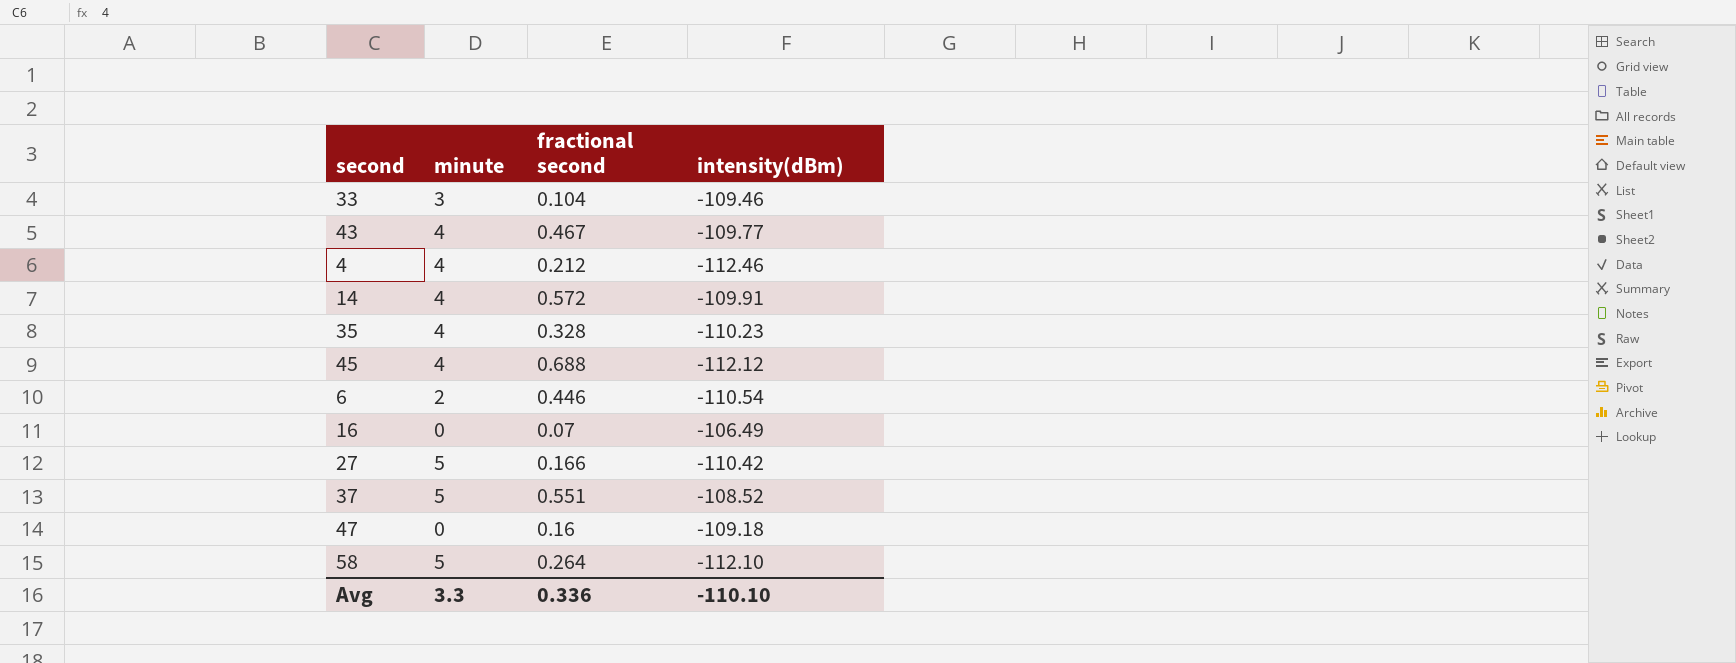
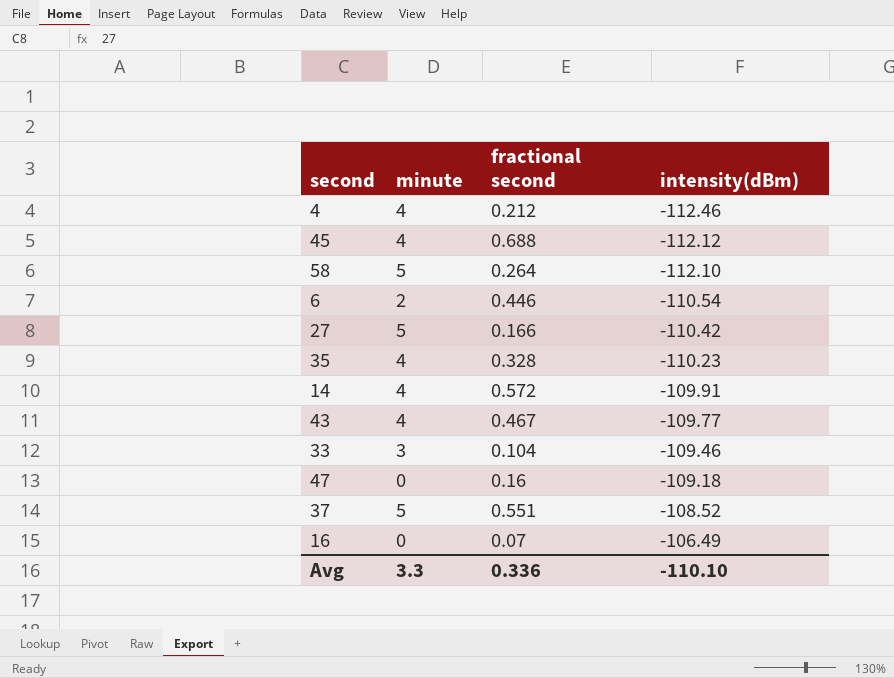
row order: none -> intensity(dBm) ascending

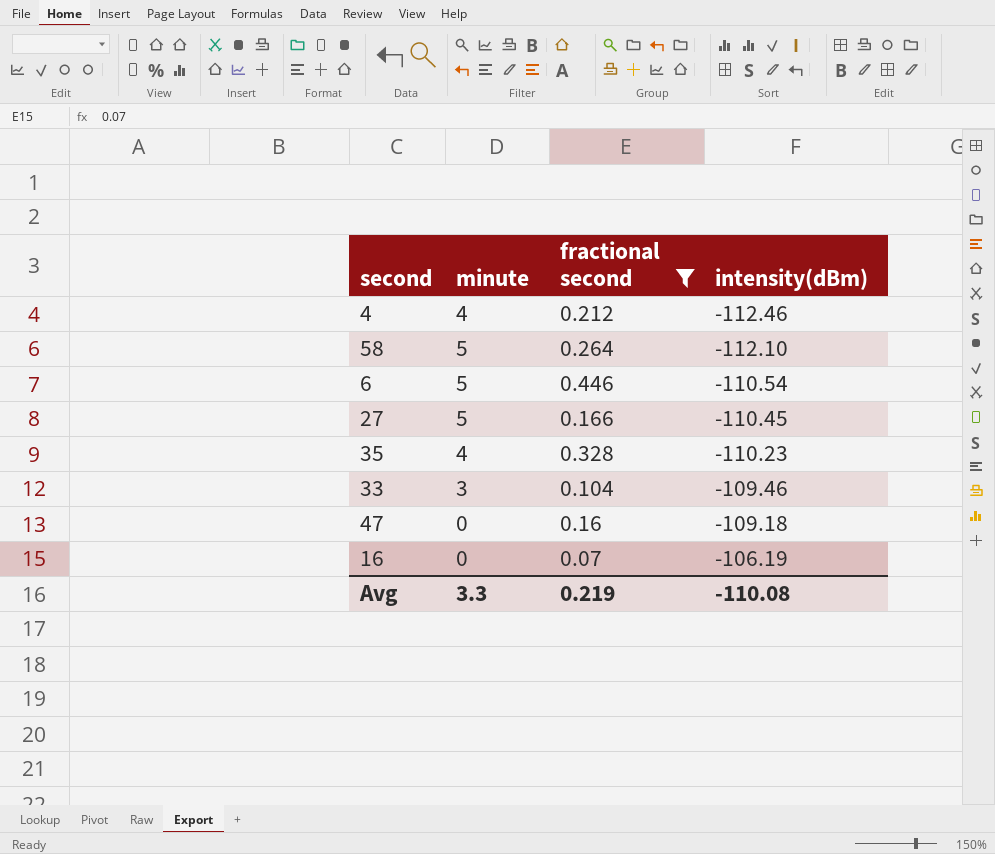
filter: none -> fractional second <= 0.446
6 | minute: 2 -> 5
27 | intensity(dBm): -110.42 -> -110.45
16 | intensity(dBm): -106.49 -> -106.19
Avg | fractional second: 0.336 -> 0.219
Avg | intensity(dBm): -110.10 -> -110.08

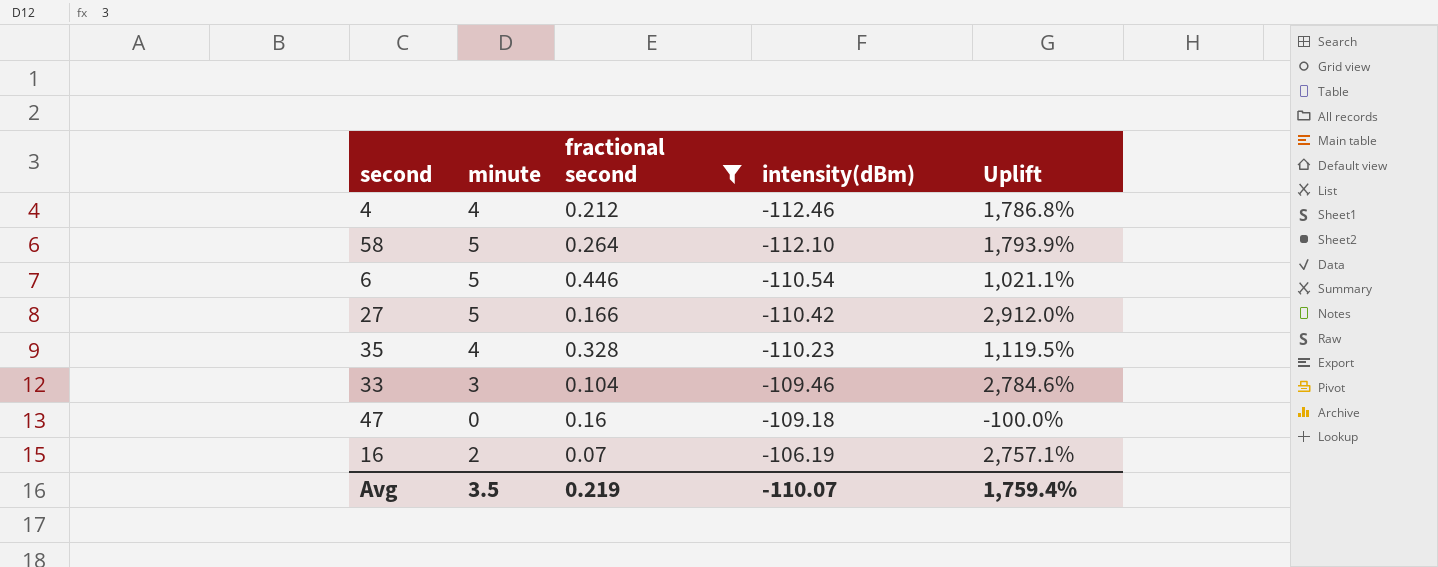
column Uplift | formula: none -> ([minute] - [fractional second]) / [fractional second]
27 | intensity(dBm): -110.45 -> -110.42
16 | minute: 0 -> 2
Avg | minute: 3.3 -> 3.5
Avg | intensity(dBm): -110.08 -> -110.07

